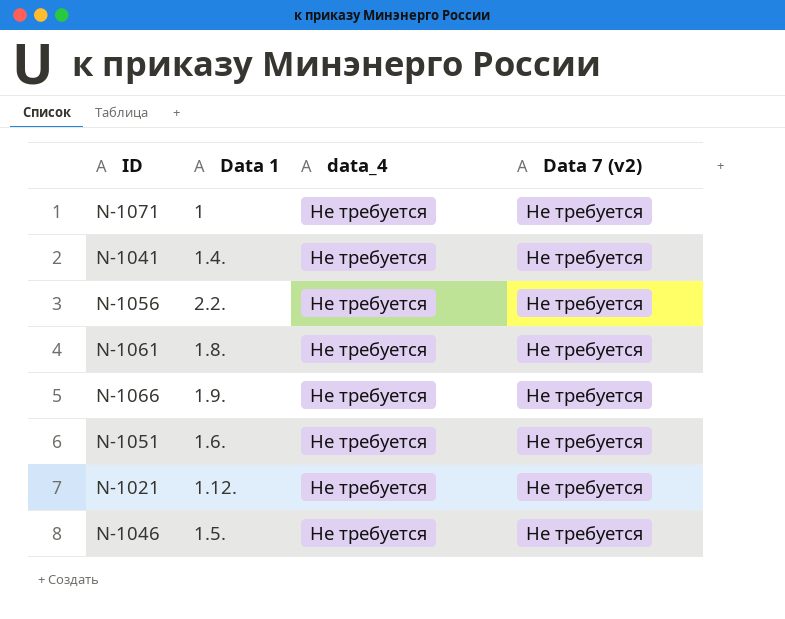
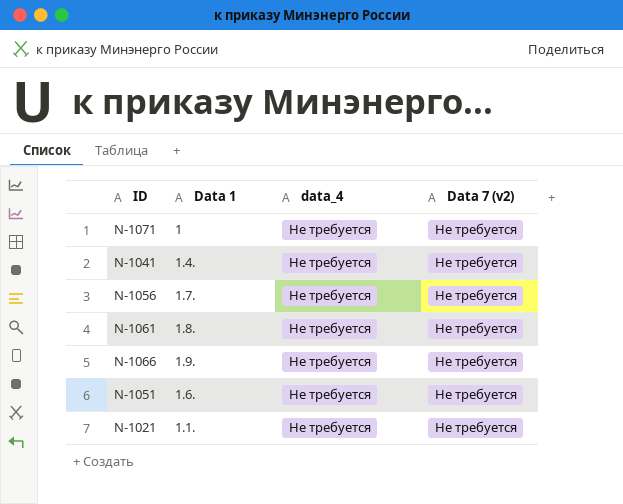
row N-1046: 1.5. | Не требуется | Не требуется -> none
N-1056 | Data 1: 2.2. -> 1.7.
N-1021 | Data 1: 1.12. -> 1.1.

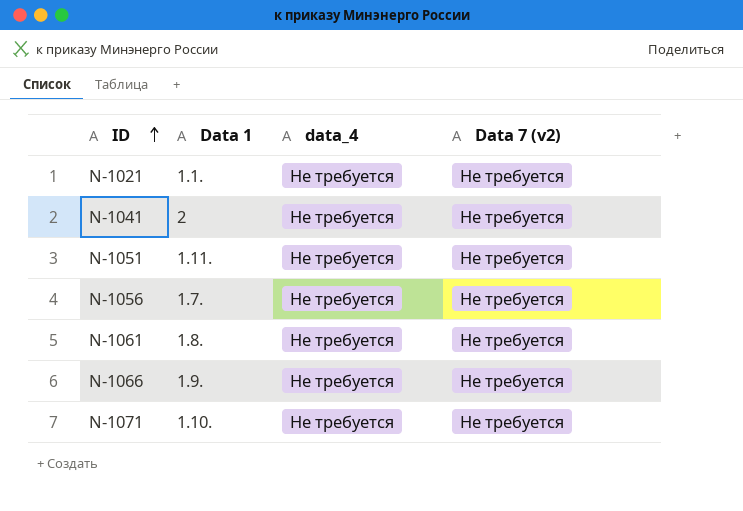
row order: none -> ID ascending
N-1041 | Data 1: 1.4. -> 2
N-1051 | Data 1: 1.6. -> 1.11.
N-1071 | Data 1: 1 -> 1.10.

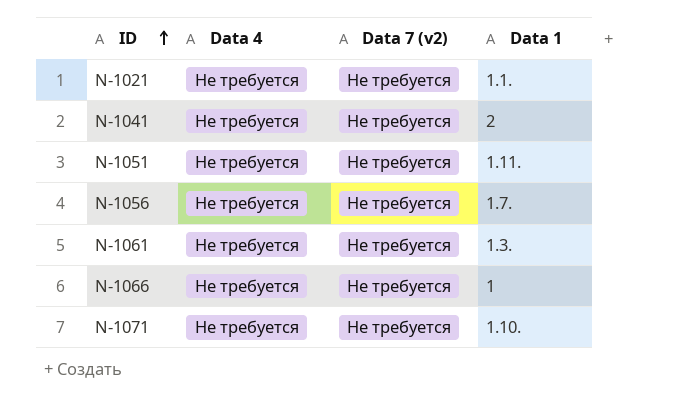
column name: data_4 -> Data 4
column Data 1 | position: 2 -> 4
N-1061 | Data 1: 1.8. -> 1.3.
N-1066 | Data 1: 1.9. -> 1

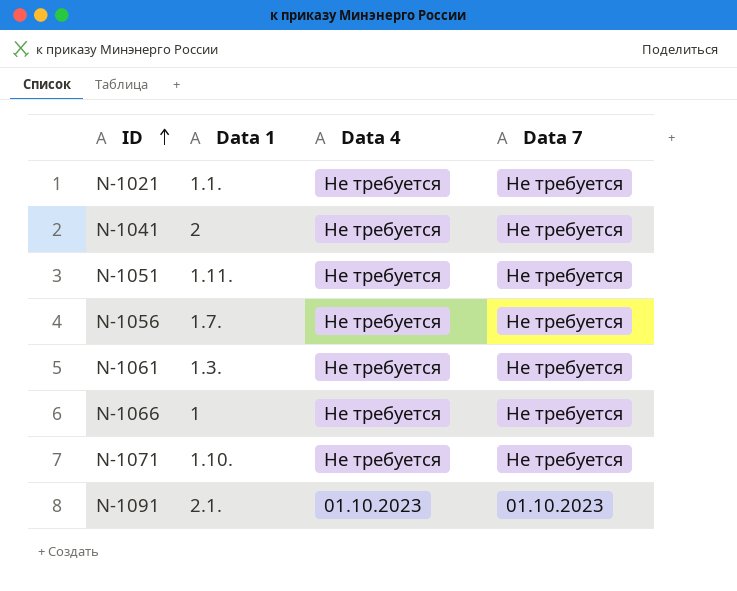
column Data 1 | position: 4 -> 2
column name: Data 7 (v2) -> Data 7
row N-1091: none -> 2.1. | 01.10.2023 | 01.10.2023

